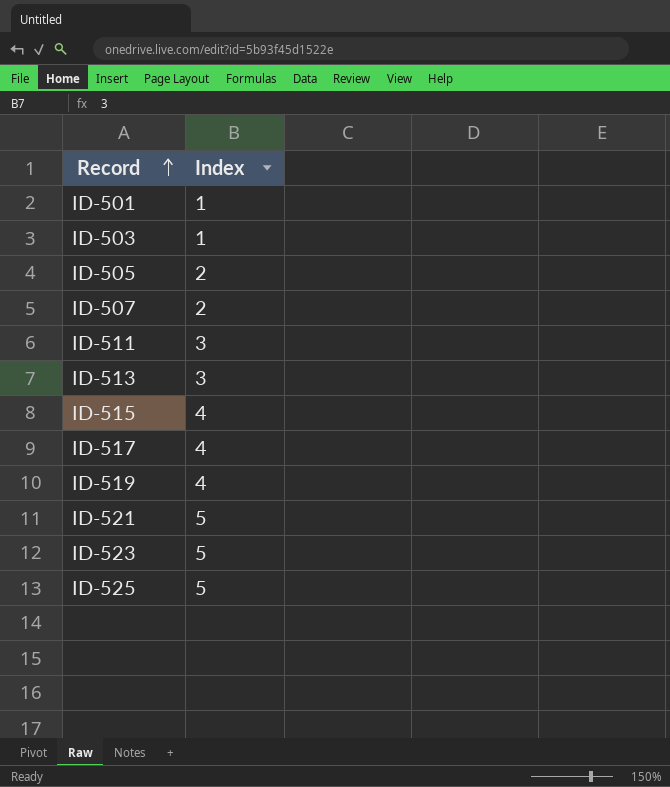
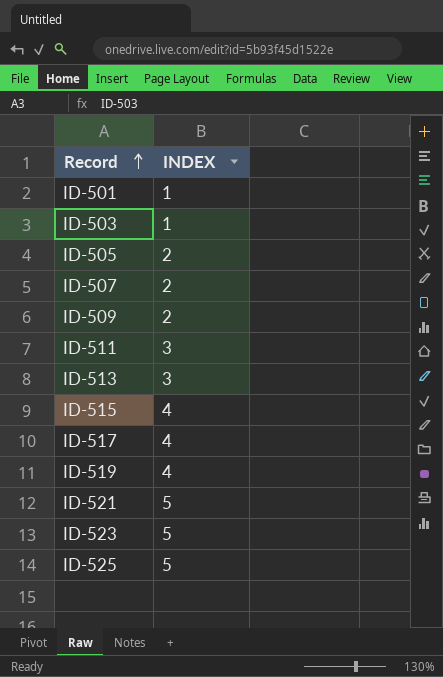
column name: Index -> INDEX
row ID-509: none -> 2

